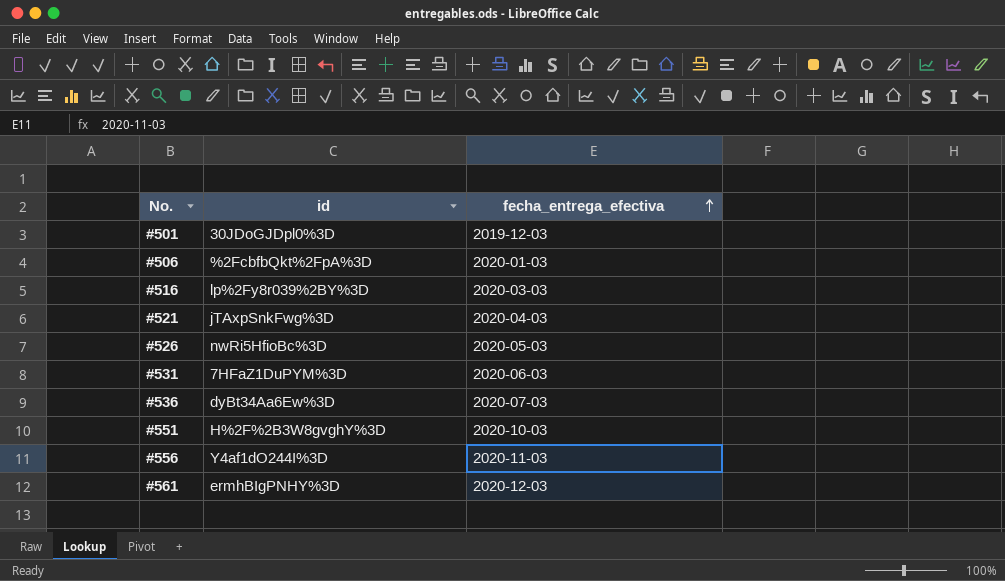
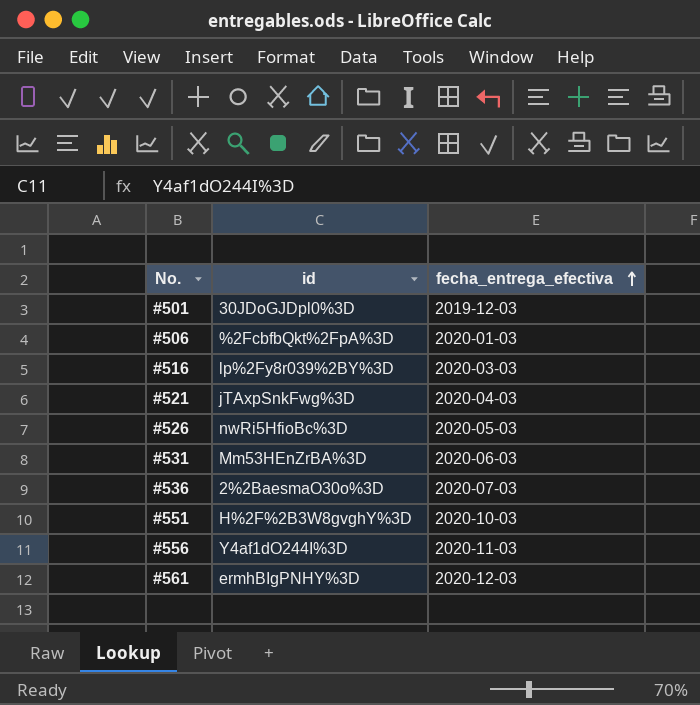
#531 | id: 7HFaZ1DuPYM%3D -> Mm53HEnZrBA%3D
#536 | id: dyBt34Aa6Ew%3D -> 2%2BaesmaO30o%3D

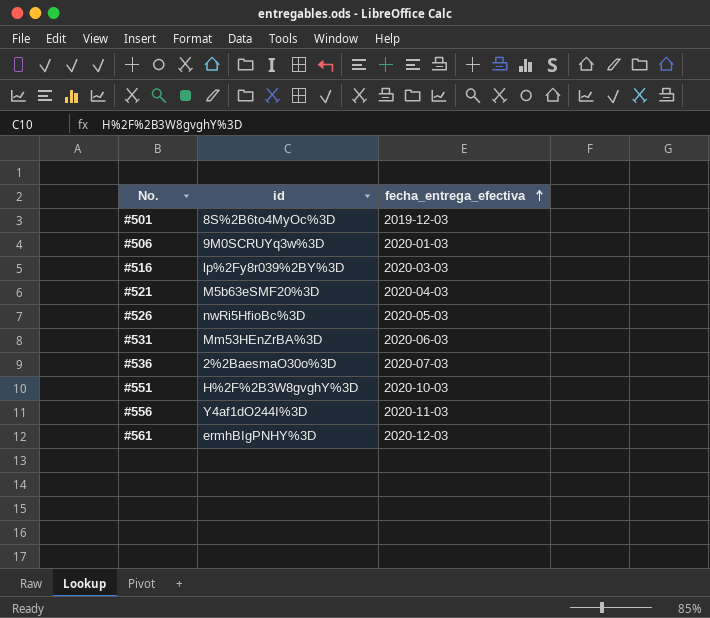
#501 | id: 30JDoGJDpl0%3D -> 8S%2B6to4MyOc%3D
#506 | id: %2FcbfbQkt%2FpA%3D -> 9M0SCRUYq3w%3D
#521 | id: jTAxpSnkFwg%3D -> M5b63eSMF20%3D

